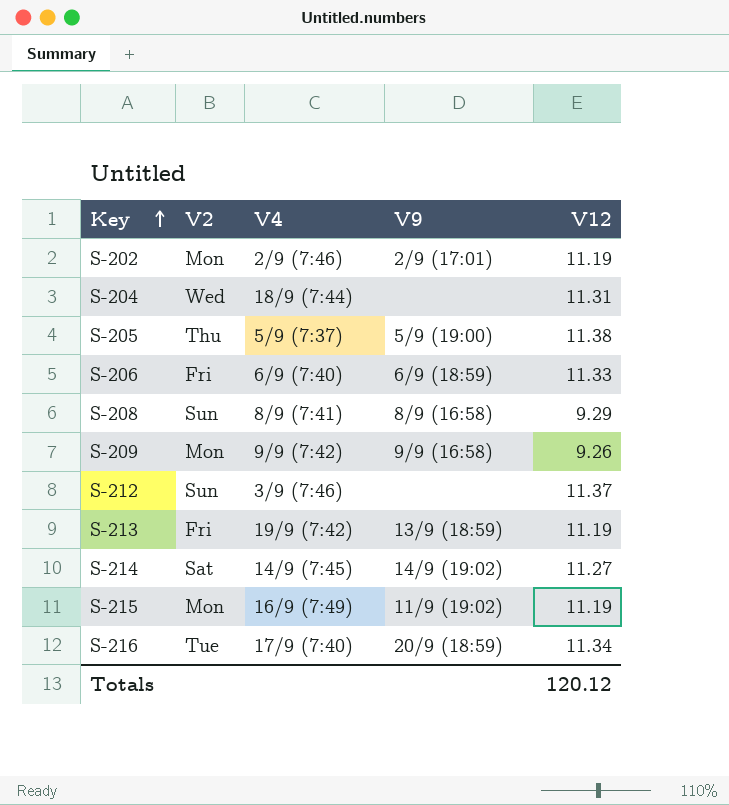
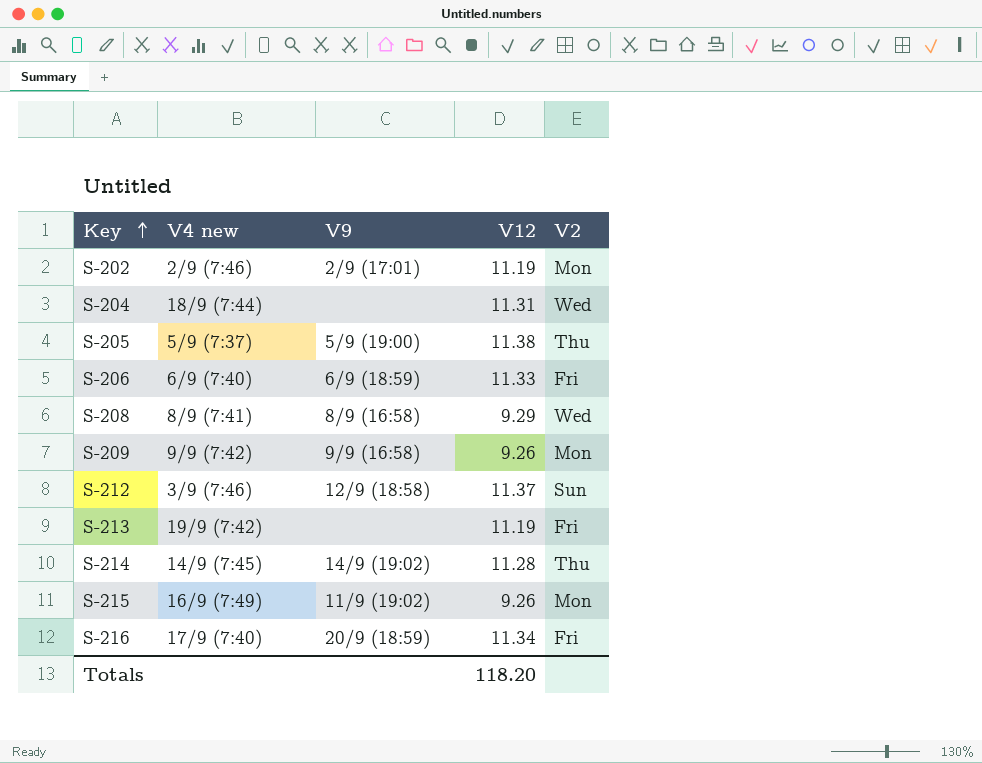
column name: V4 -> V4 new
column V2 | position: 2 -> 5
S-208 | V2: Sun -> Wed
S-212 | V9: none -> 12/9 (18:58)
S-213 | V9: 13/9 (18:59) -> none
S-214 | V12: 11.27 -> 11.28
S-214 | V2: Sat -> Thu
S-215 | V12: 11.19 -> 9.26
S-216 | V2: Tue -> Fri
Totals | V12: 120.12 -> 118.20

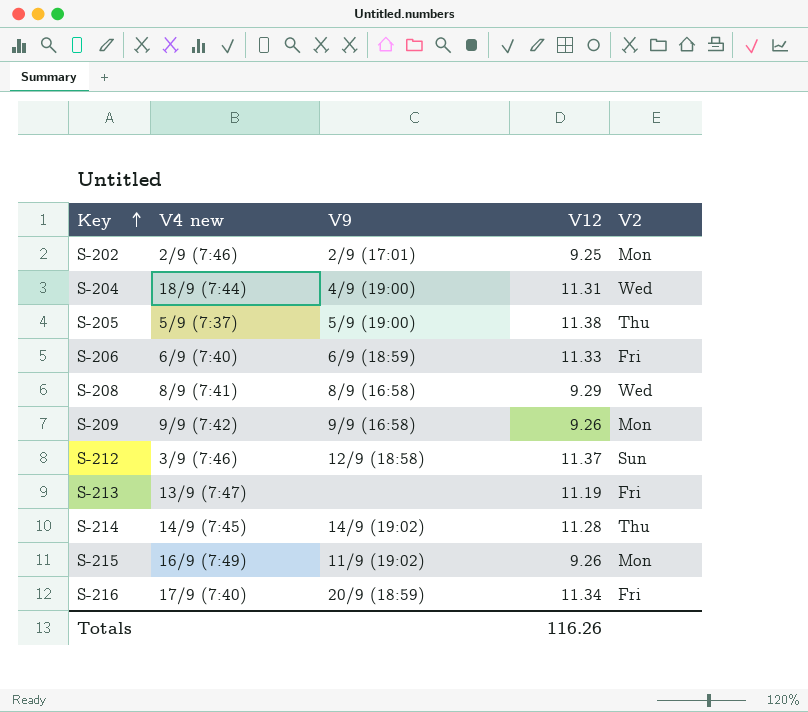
S-202 | V12: 11.19 -> 9.25
S-204 | V9: none -> 4/9 (19:00)
S-213 | V4 new: 19/9 (7:42) -> 13/9 (7:47)
Totals | V12: 118.20 -> 116.26

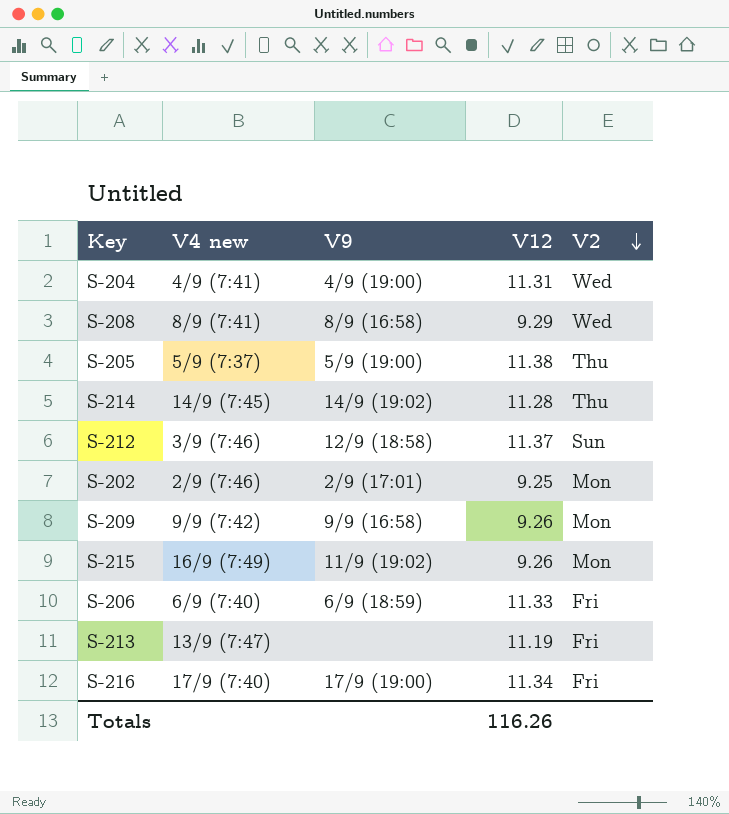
row order: Key ascending -> V2 descending
S-204 | V4 new: 18/9 (7:44) -> 4/9 (7:41)
S-216 | V9: 20/9 (18:59) -> 17/9 (19:00)

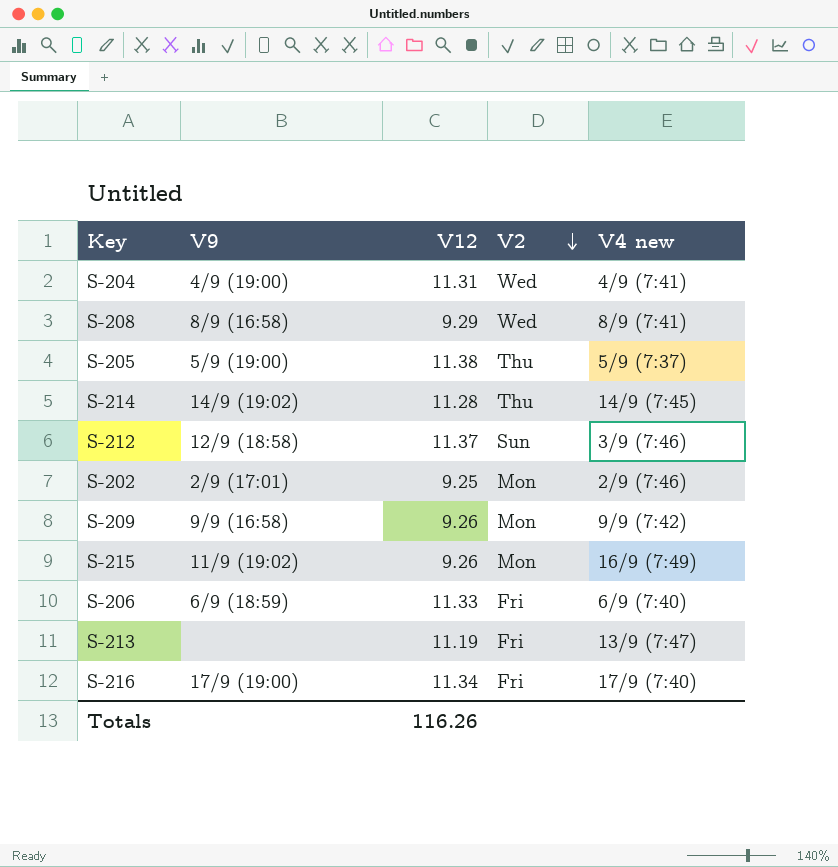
column V4 new | position: 2 -> 5

